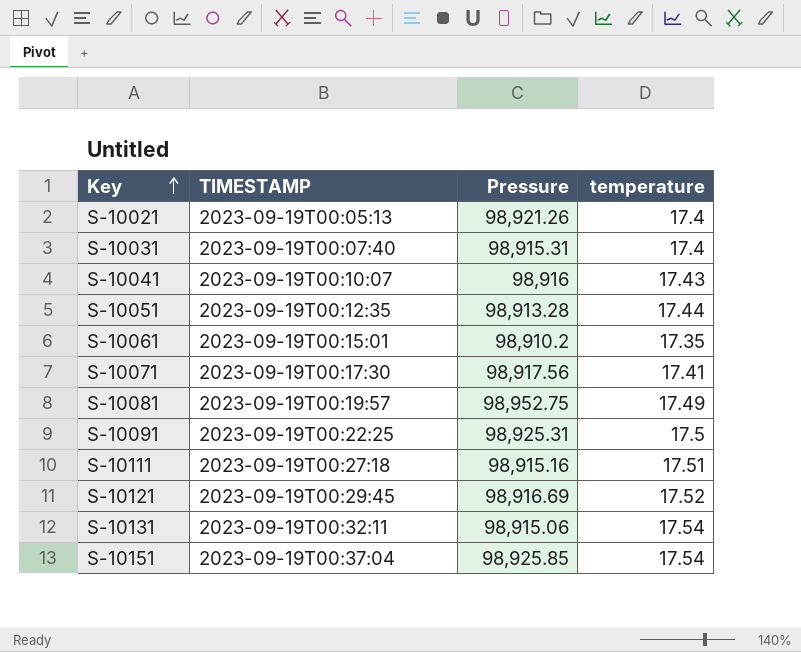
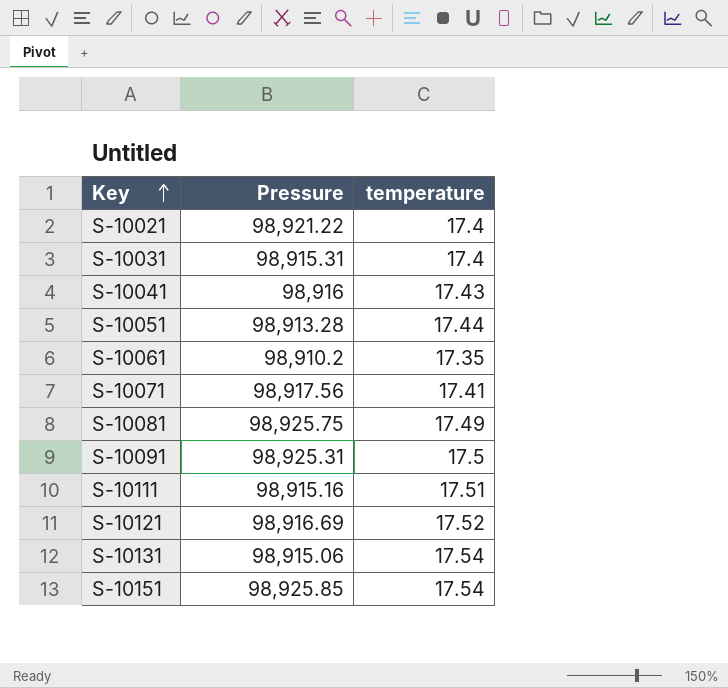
column TIMESTAMP | position: 2 -> none
S-10021 | Pressure: 98,921.26 -> 98,921.22
S-10081 | Pressure: 98,952.75 -> 98,925.75

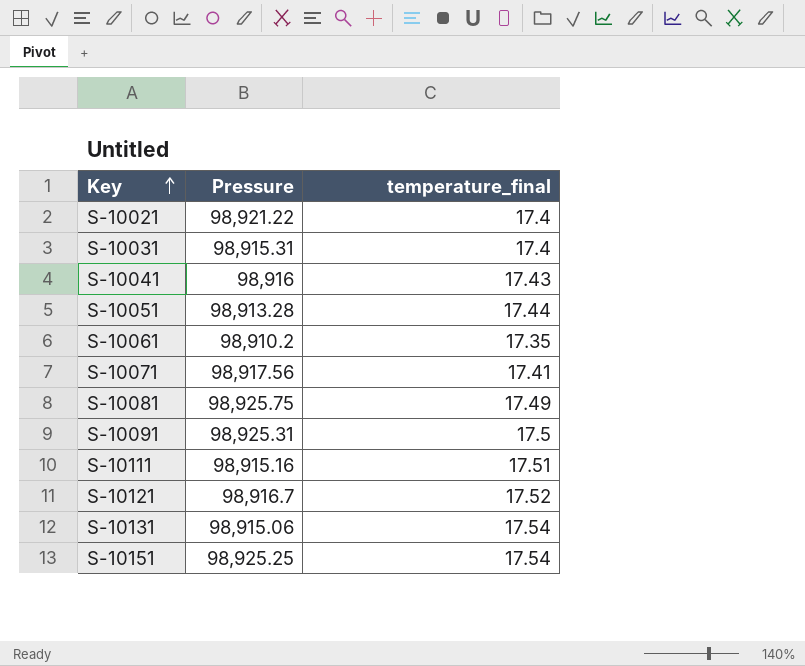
column name: temperature -> temperature_final
S-10121 | Pressure: 98,916.69 -> 98,916.7
S-10151 | Pressure: 98,925.85 -> 98,925.25

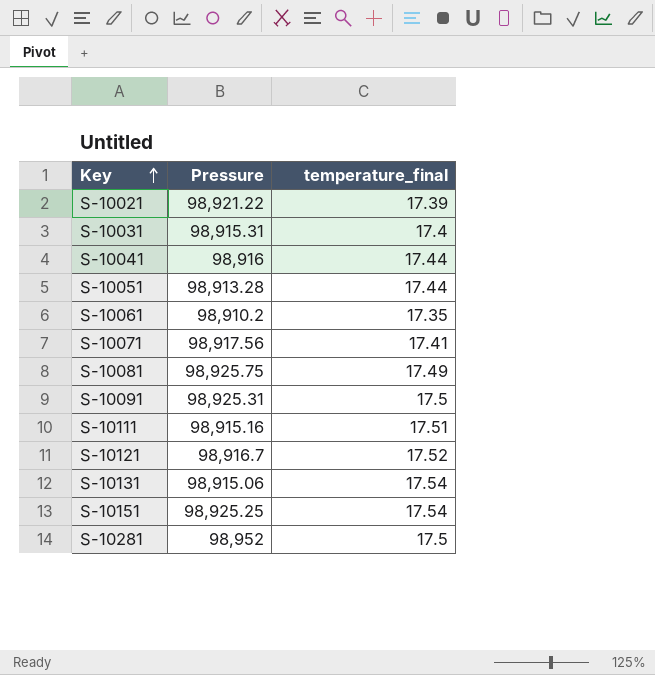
S-10021 | temperature_final: 17.4 -> 17.39
S-10041 | temperature_final: 17.43 -> 17.44
row S-10281: none -> 98,952 | 17.5

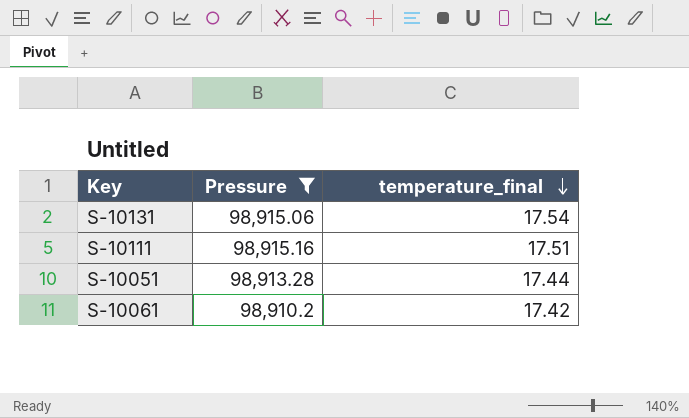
filter: none -> Pressure <= 98,915.16
row order: Key ascending -> temperature_final descending
S-10061 | temperature_final: 17.35 -> 17.42

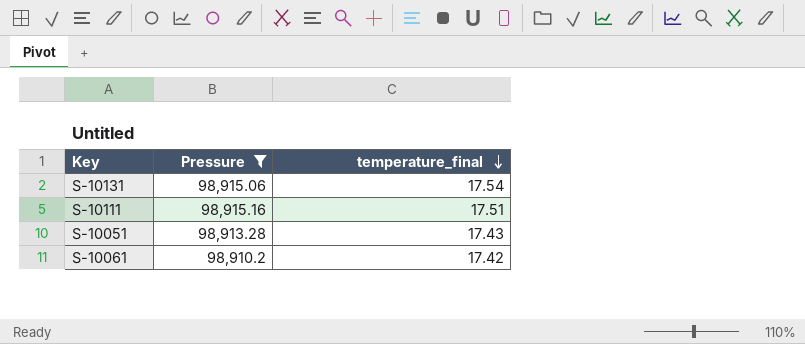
S-10051 | temperature_final: 17.44 -> 17.43

